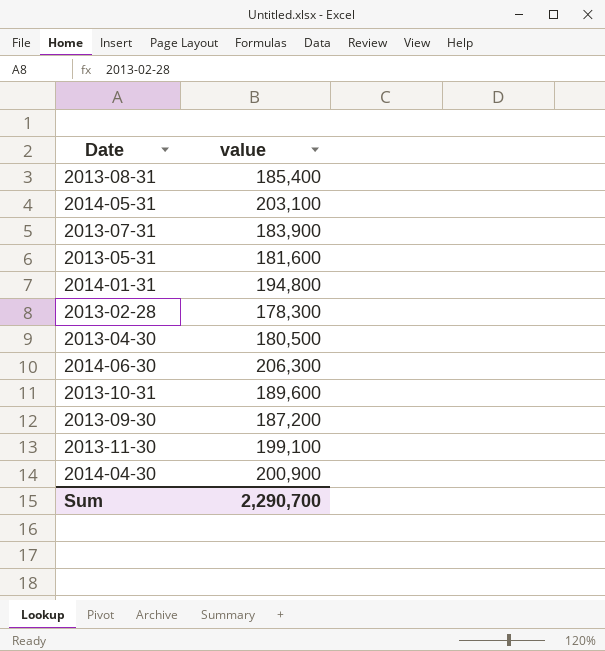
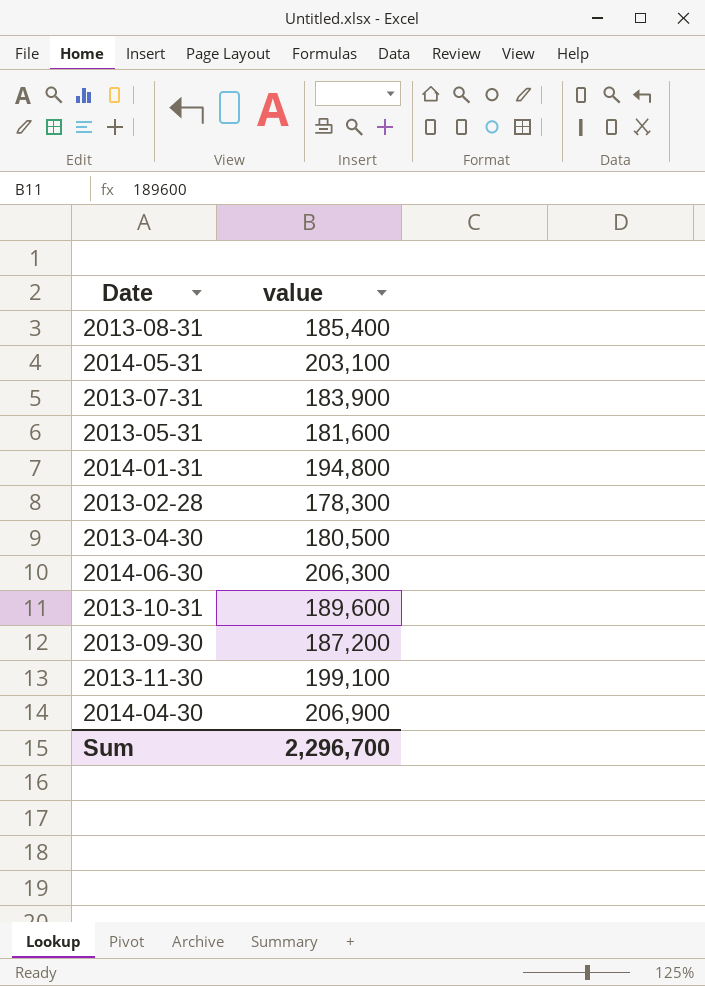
2014-04-30 | value: 200,900 -> 206,900
Sum | value: 2,290,700 -> 2,296,700

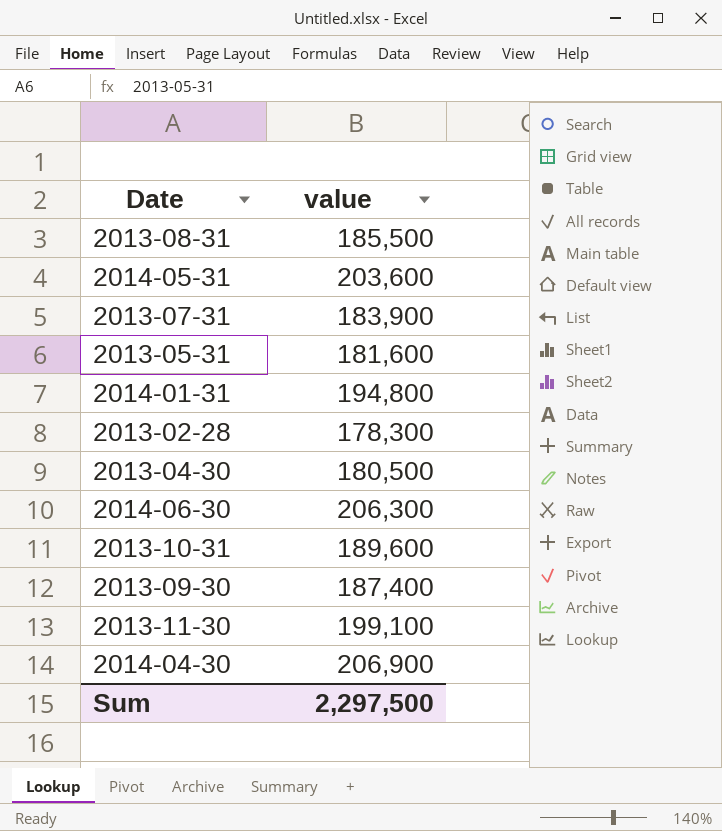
2013-08-31 | value: 185,400 -> 185,500
2014-05-31 | value: 203,100 -> 203,600
2013-09-30 | value: 187,200 -> 187,400
Sum | value: 2,296,700 -> 2,297,500

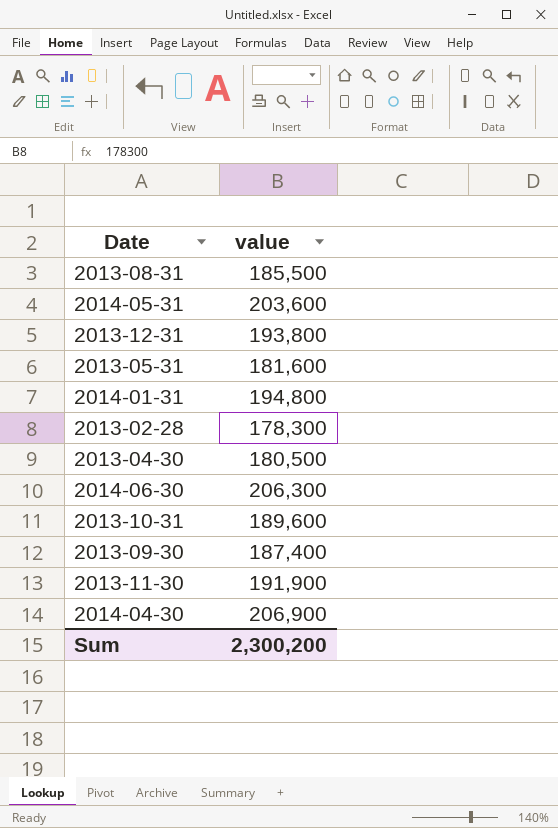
row 2013-07-31: 183,900 -> none
row 2013-12-31: none -> 193,800
2013-11-30 | value: 199,100 -> 191,900
Sum | value: 2,297,500 -> 2,300,200

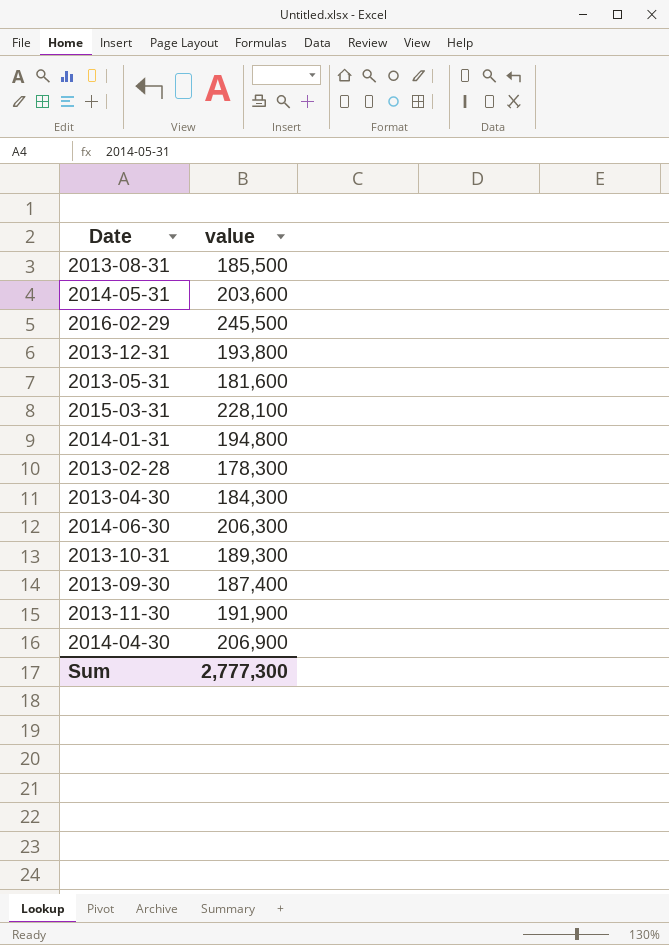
row 2016-02-29: none -> 245,500
row 2015-03-31: none -> 228,100
2013-04-30 | value: 180,500 -> 184,300
2013-10-31 | value: 189,600 -> 189,300
Sum | value: 2,300,200 -> 2,777,300

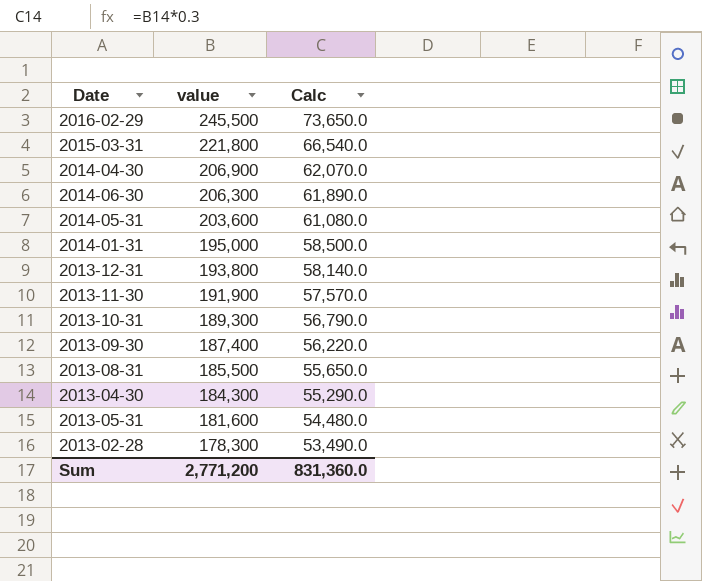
row order: none -> value descending
column Calc | formula: none -> [value] * 0.3
2015-03-31 | value: 228,100 -> 221,800
2014-01-31 | value: 194,800 -> 195,000
Sum | value: 2,777,300 -> 2,771,200

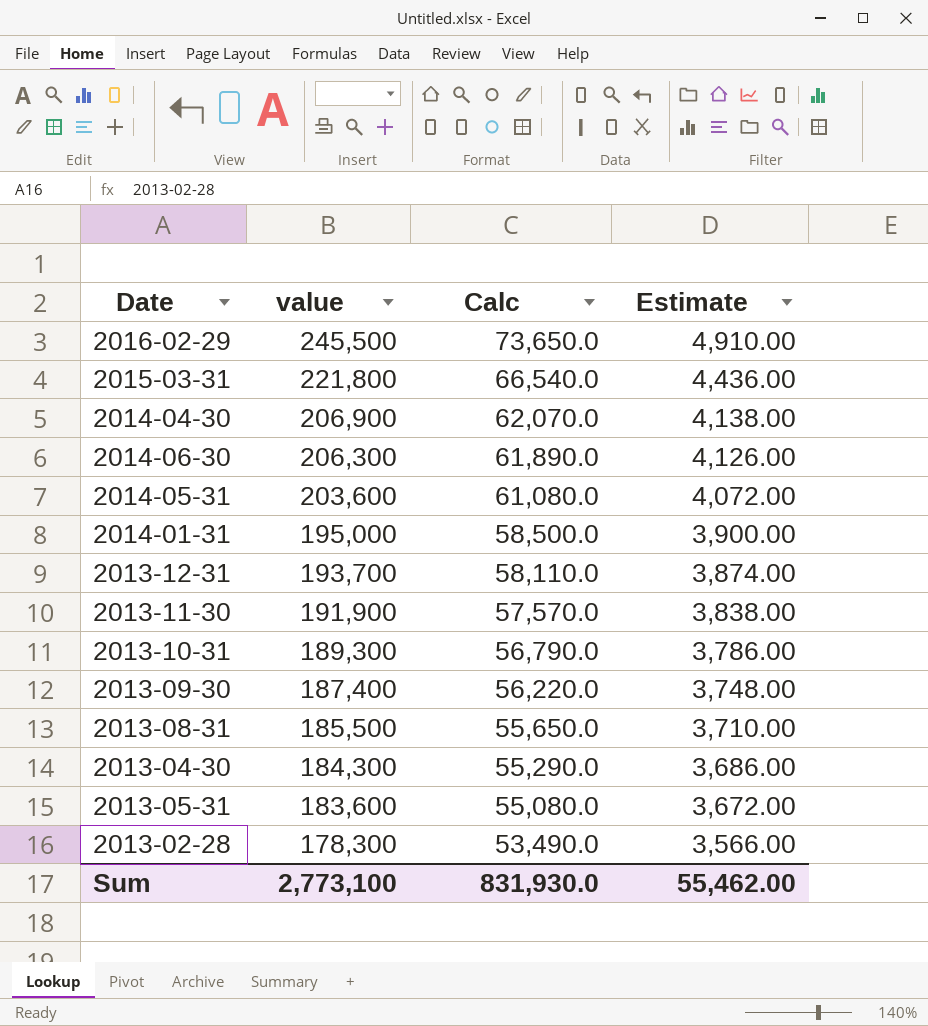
column Estimate | formula: none -> [value] * 0.02
2013-12-31 | value: 193,800 -> 193,700
2013-12-31 | Calc: 58,140.0 -> 58,110.0
2013-05-31 | value: 181,600 -> 183,600
2013-05-31 | Calc: 54,480.0 -> 55,080.0
Sum | value: 2,771,200 -> 2,773,100
Sum | Calc: 831,360.0 -> 831,930.0

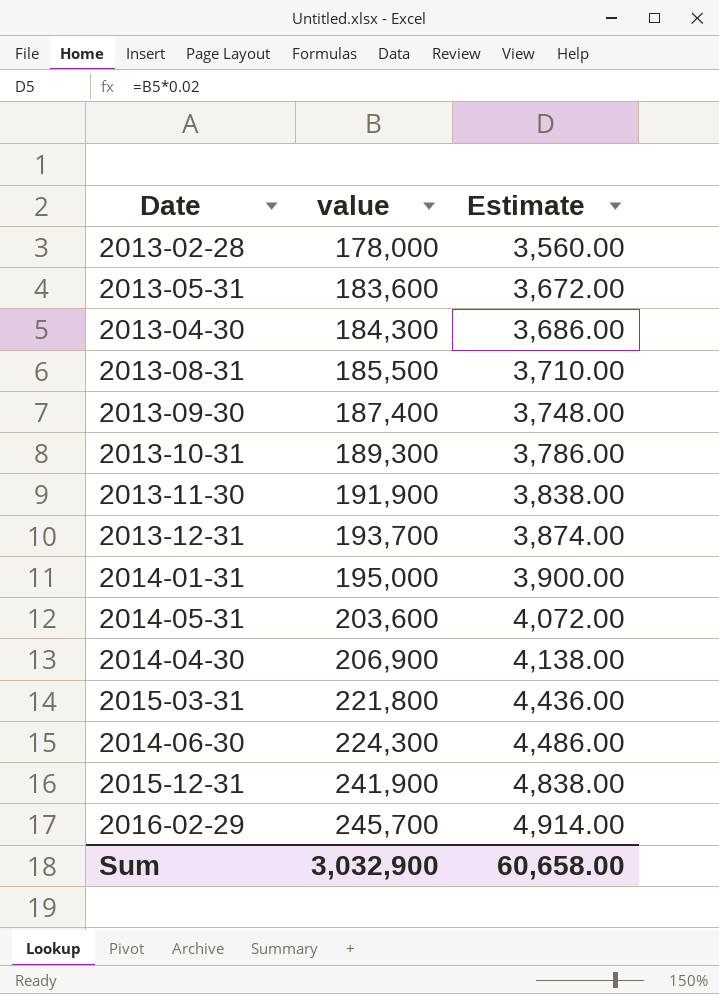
row order: value descending -> value ascending
column Calc | formula: [value] * 0.3 -> none
2013-02-28 | value: 178,300 -> 178,000
2013-02-28 | Estimate: 3,566.00 -> 3,560.00
2014-06-30 | value: 206,300 -> 224,300
2014-06-30 | Estimate: 4,126.00 -> 4,486.00
row 2015-12-31: none -> 241,900 | 4,838.00
2016-02-29 | value: 245,500 -> 245,700
2016-02-29 | Estimate: 4,910.00 -> 4,914.00
Sum | value: 2,773,100 -> 3,032,900
Sum | Estimate: 55,462.00 -> 60,658.00

